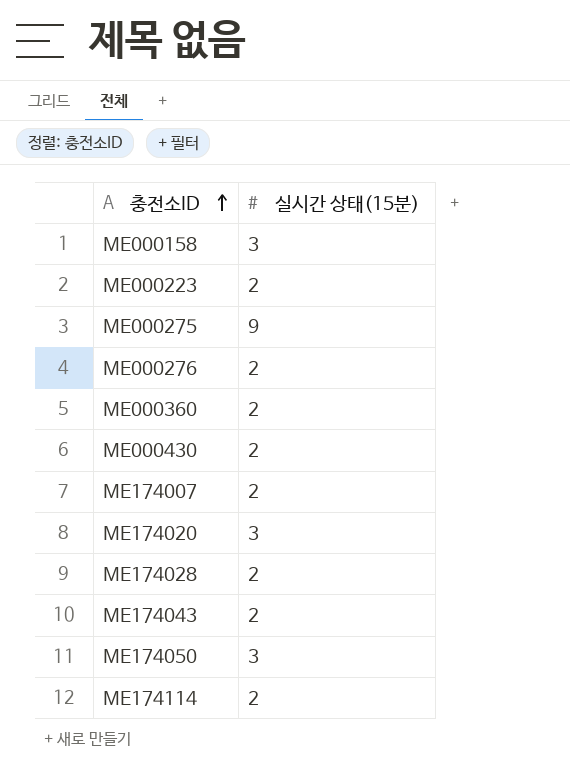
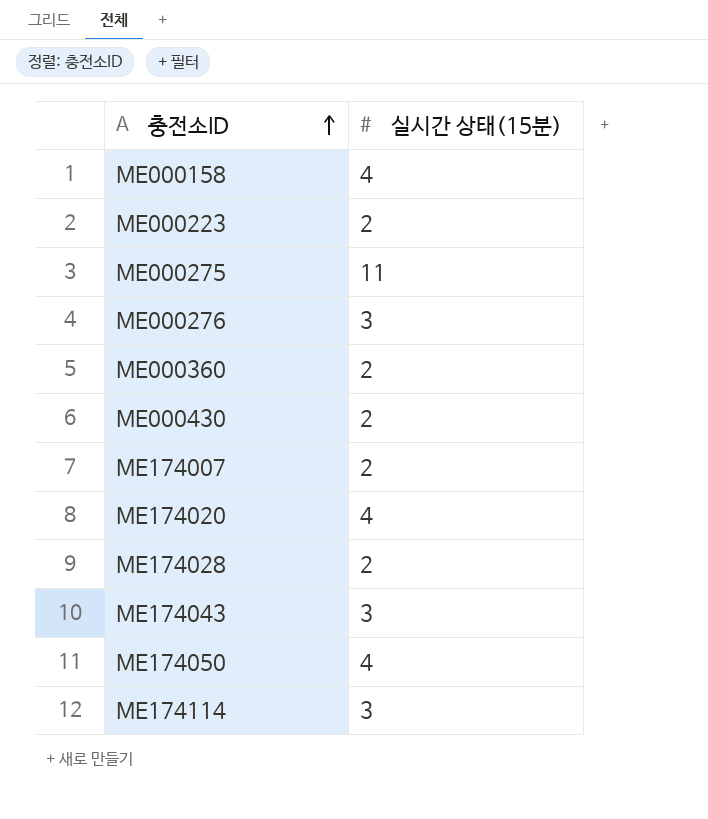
ME000158 | 실시간 상태(15분): 3 -> 4
ME000275 | 실시간 상태(15분): 9 -> 11
ME000276 | 실시간 상태(15분): 2 -> 3
ME174020 | 실시간 상태(15분): 3 -> 4
ME174043 | 실시간 상태(15분): 2 -> 3
ME174050 | 실시간 상태(15분): 3 -> 4
ME174114 | 실시간 상태(15분): 2 -> 3

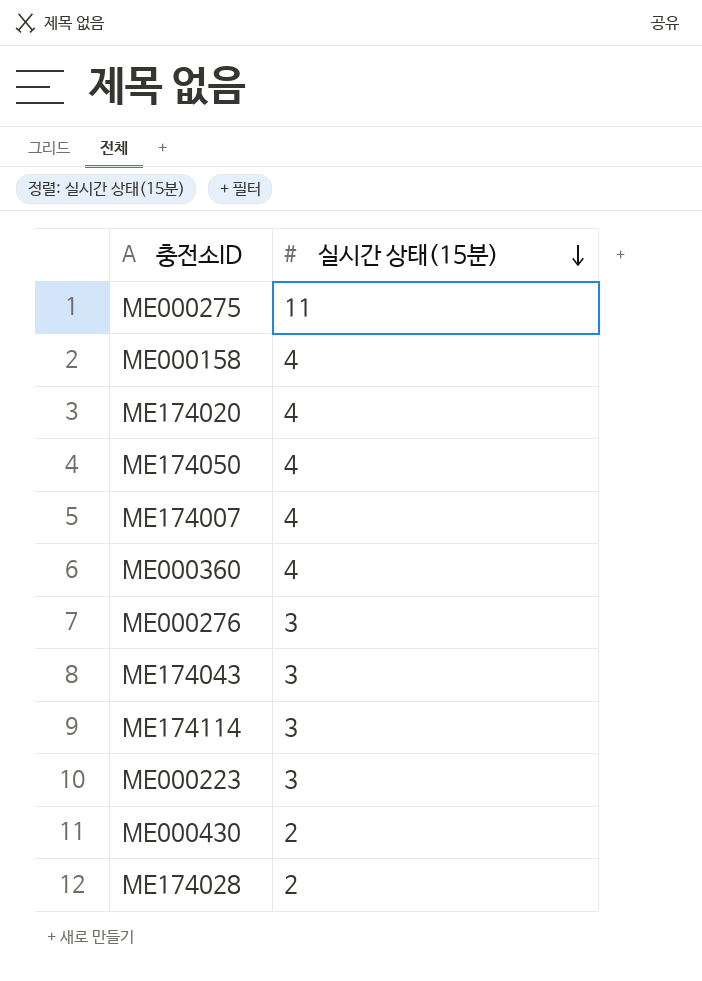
row order: 충전소ID ascending -> 실시간 상태(15분) descending
ME174007 | 실시간 상태(15분): 2 -> 4
ME000360 | 실시간 상태(15분): 2 -> 4
ME000223 | 실시간 상태(15분): 2 -> 3

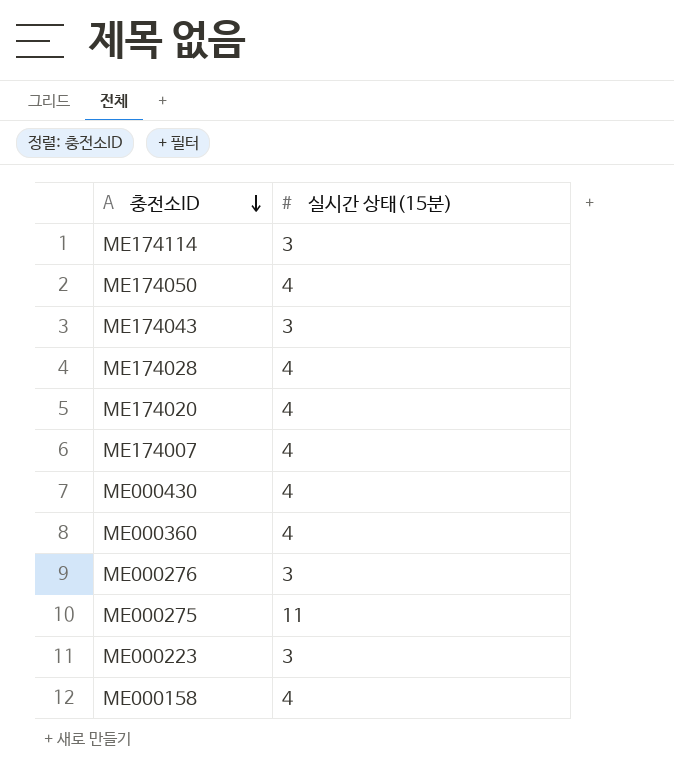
row order: 실시간 상태(15분) descending -> 충전소ID descending
ME174028 | 실시간 상태(15분): 2 -> 4
ME000430 | 실시간 상태(15분): 2 -> 4

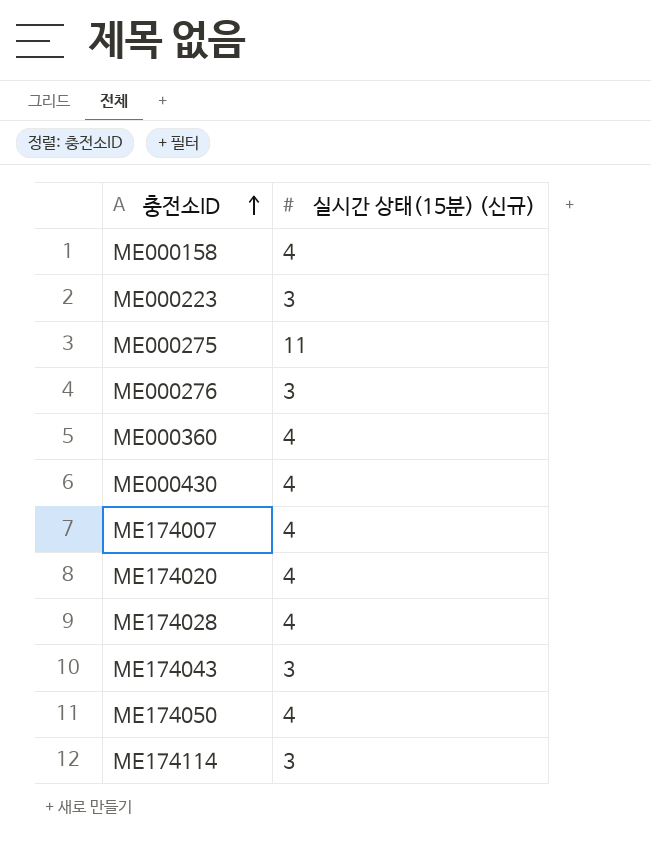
row order: 충전소ID descending -> 충전소ID ascending
column name: 실시간 상태(15분) -> 실시간 상태(15분) (신규)

